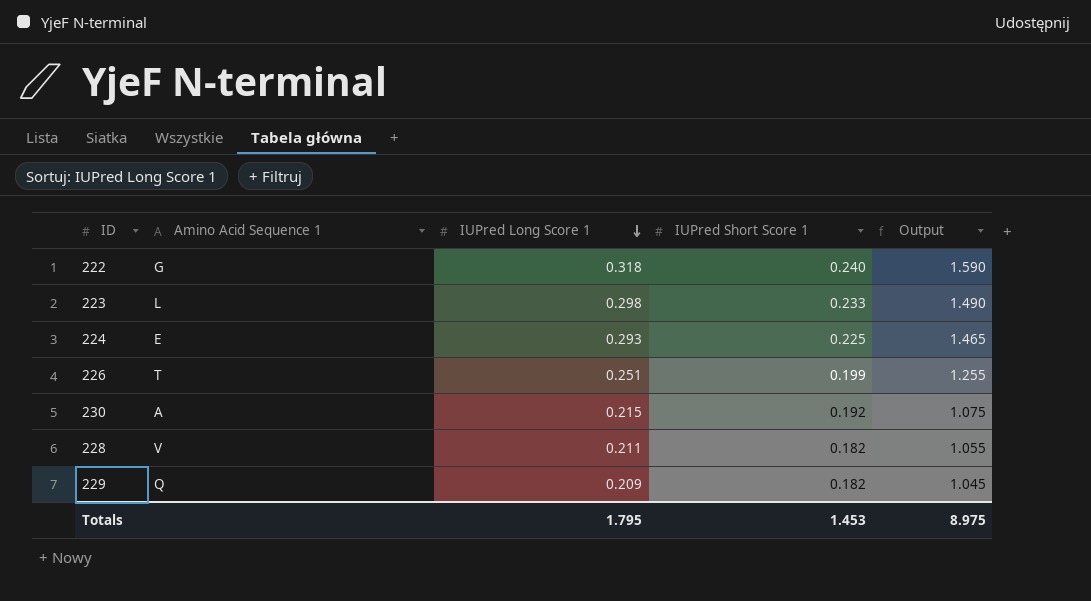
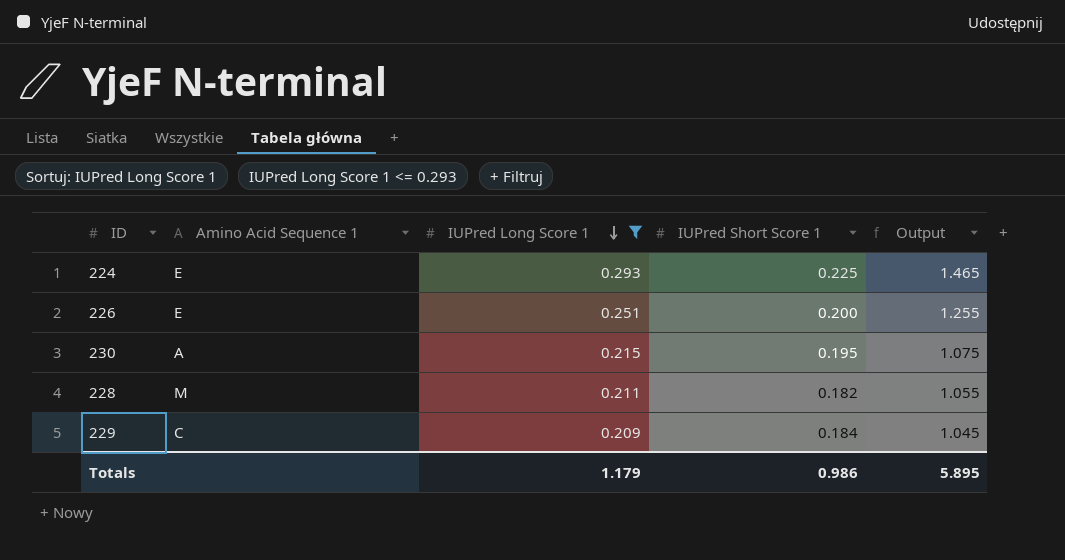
filter: none -> IUPred Long Score 1 <= 0.293
226 | Amino Acid Sequence 1: T -> E
226 | IUPred Short Score 1: 0.199 -> 0.200
230 | IUPred Short Score 1: 0.192 -> 0.195
228 | Amino Acid Sequence 1: V -> M
229 | Amino Acid Sequence 1: Q -> C
229 | IUPred Short Score 1: 0.182 -> 0.184
Totals | IUPred Long Score 1: 1.795 -> 1.179
Totals | IUPred Short Score 1: 1.453 -> 0.986
Totals | Output: 8.975 -> 5.895

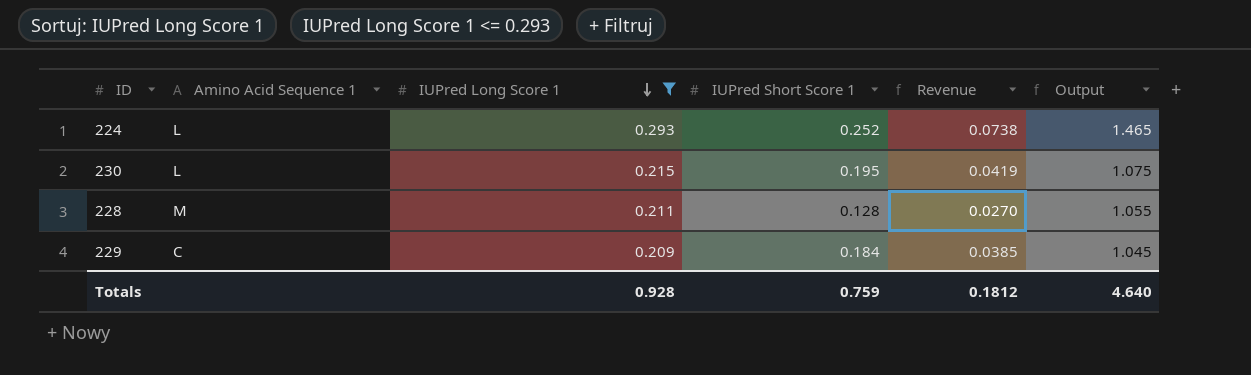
column Revenue | formula: none -> [IUPred Long Score 1] * [IUPred Short Score 1]
row 226: E | 0.251 | 0.200 | 1.255 -> none
224 | Amino Acid Sequence 1: E -> L
224 | IUPred Short Score 1: 0.225 -> 0.252
230 | Amino Acid Sequence 1: A -> L
228 | IUPred Short Score 1: 0.182 -> 0.128
Totals | IUPred Long Score 1: 1.179 -> 0.928
Totals | IUPred Short Score 1: 0.986 -> 0.759
Totals | Output: 5.895 -> 4.640

